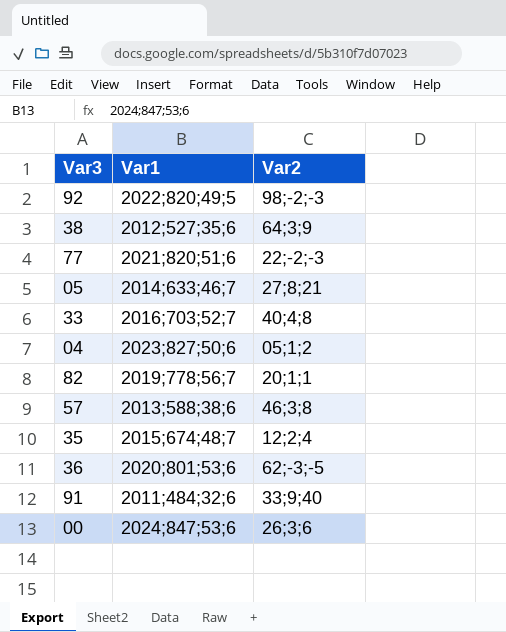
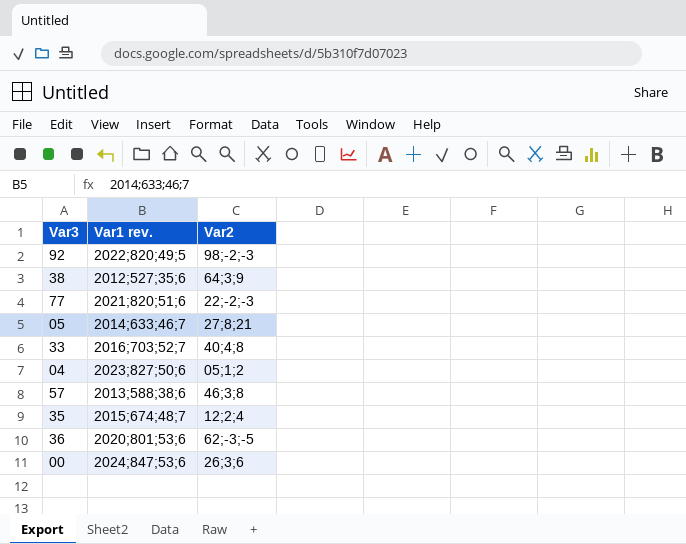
column name: Var1 -> Var1 rev.
row 82: 2019;778;56;7 | 20;1;1 -> none
row 91: 2011;484;32;6 | 33;9;40 -> none

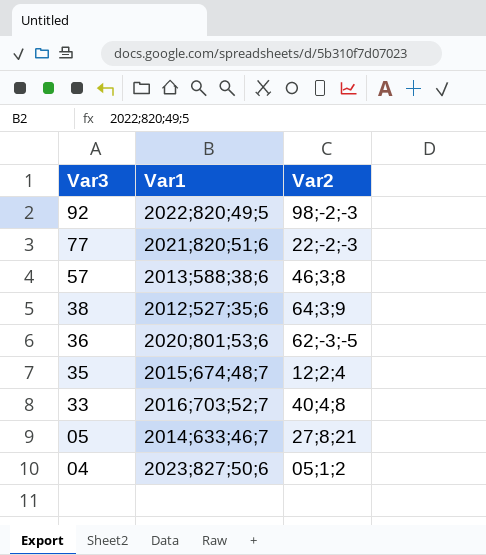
row order: none -> Var3 descending
column name: Var1 rev. -> Var1
row 00: 2024;847;53;6 | 26;3;6 -> none

